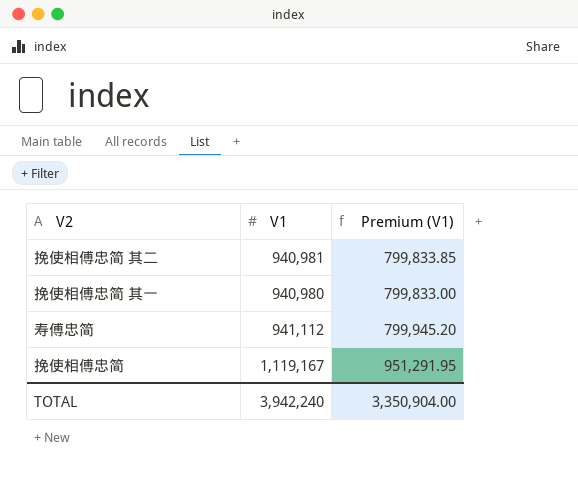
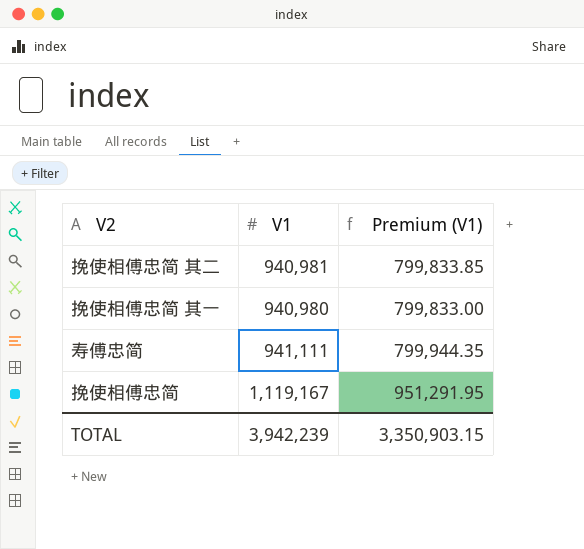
寿傅忠简 | V1: 941,112 -> 941,111
寿傅忠简 | Premium (V1): 799,945.20 -> 799,944.35
TOTAL | V1: 3,942,240 -> 3,942,239
TOTAL | Premium (V1): 3,350,904.00 -> 3,350,903.15

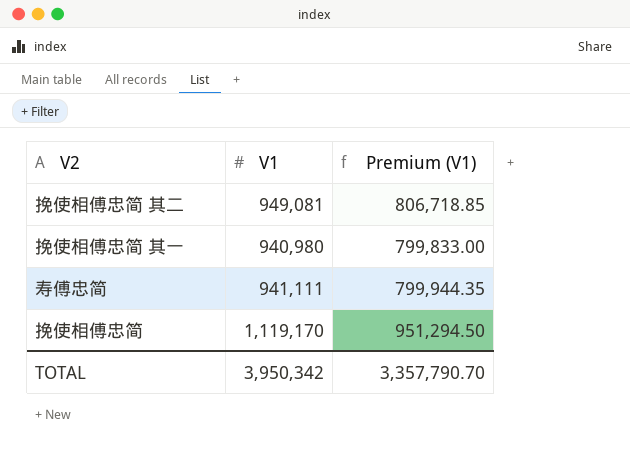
挽使相傅忠简 其二 | V1: 940,981 -> 949,081
挽使相傅忠简 其二 | Premium (V1): 799,833.85 -> 806,718.85
挽使相傅忠简 | V1: 1,119,167 -> 1,119,170
挽使相傅忠简 | Premium (V1): 951,291.95 -> 951,294.50
TOTAL | V1: 3,942,239 -> 3,950,342
TOTAL | Premium (V1): 3,350,903.15 -> 3,357,790.70

